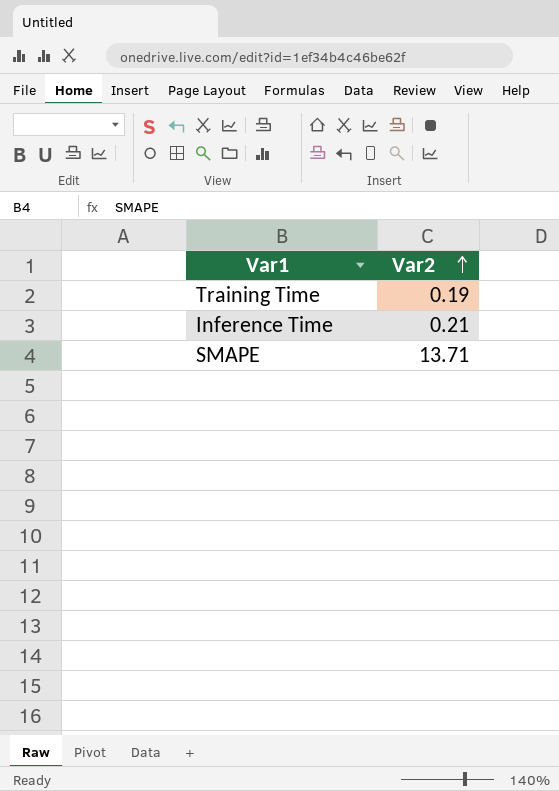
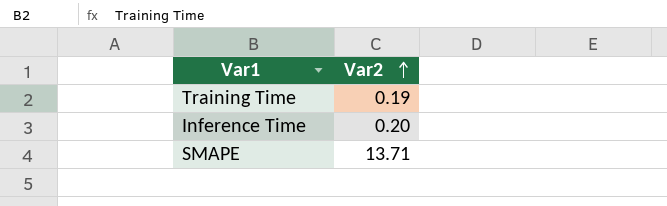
Inference Time | Var2: 0.21 -> 0.20

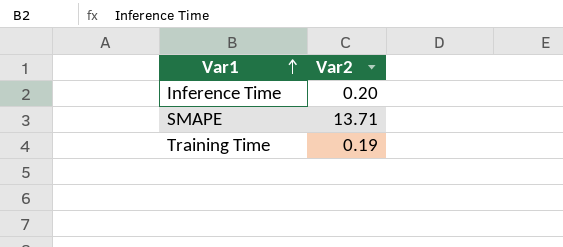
row order: Var2 ascending -> Var1 ascending

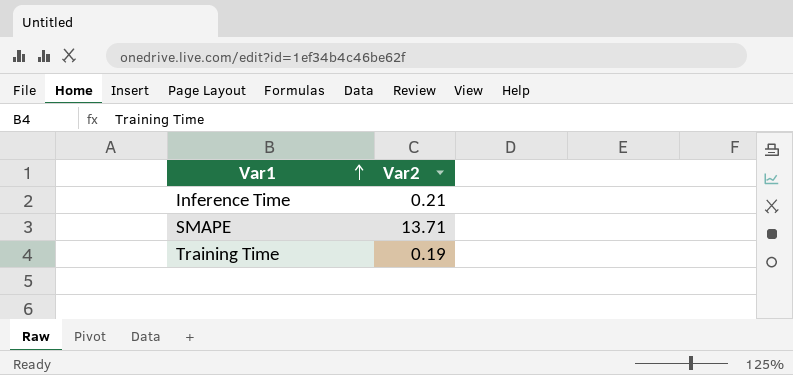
Inference Time | Var2: 0.20 -> 0.21

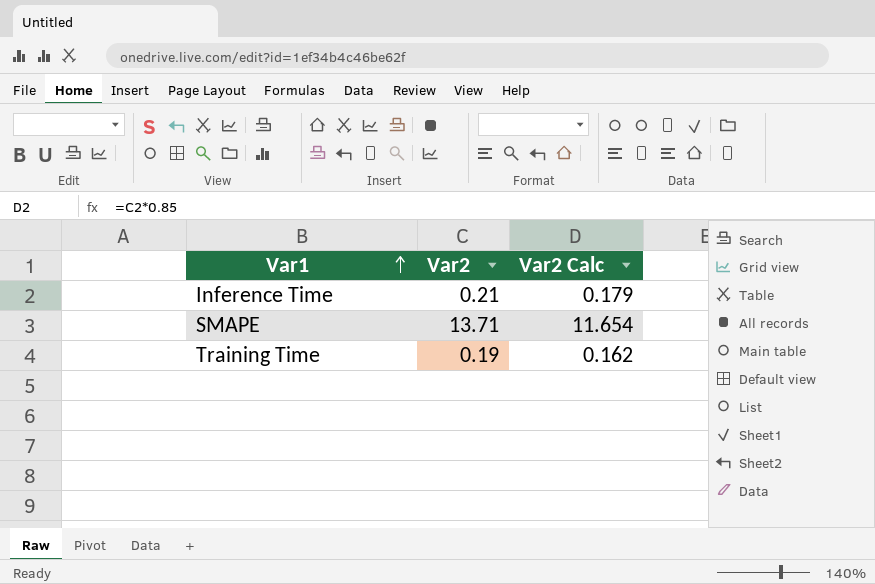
column Var2 Calc | formula: none -> [Var2] * 0.85

